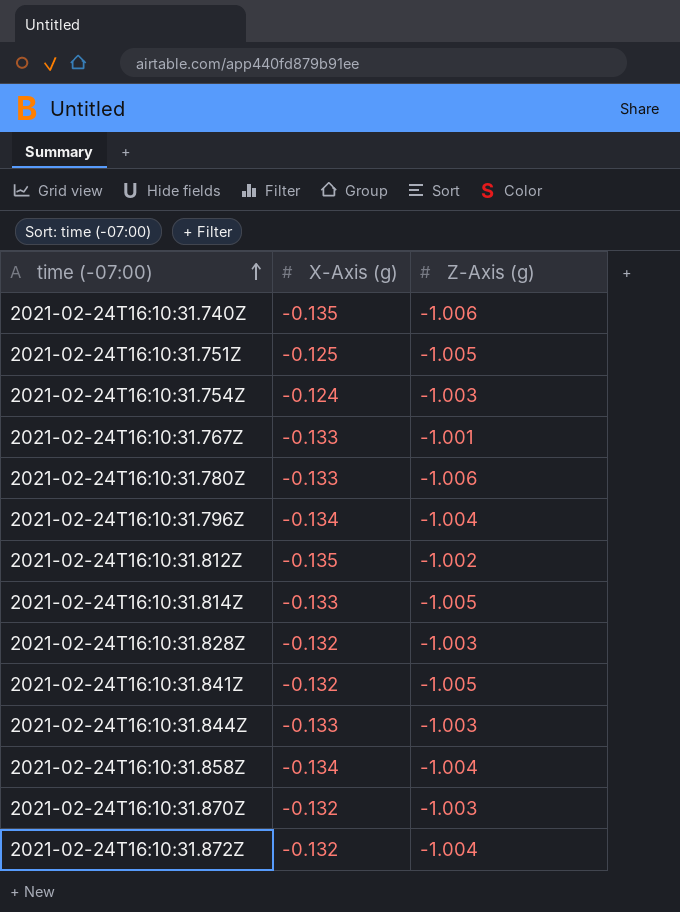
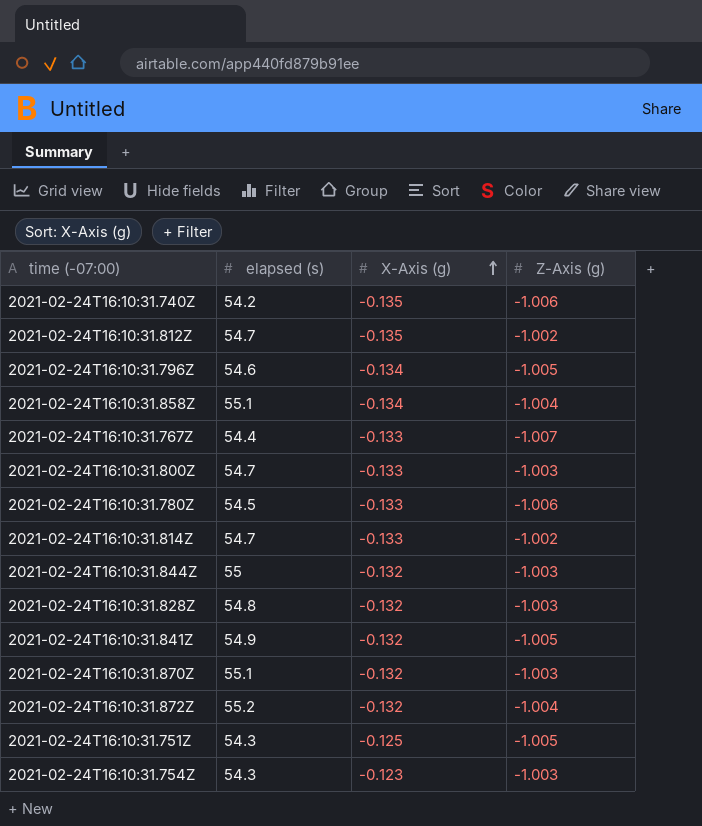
row order: time (-07:00) ascending -> X-Axis (g) ascending
column elapsed (s) | position: none -> 2
2021-02-24T16:10:31.796Z | Z-Axis (g): -1.004 -> -1.005
2021-02-24T16:10:31.767Z | Z-Axis (g): -1.001 -> -1.007
row 2021-02-24T16:10:31.800Z: none -> 54.7 | -0.133 | -1.003
2021-02-24T16:10:31.814Z | Z-Axis (g): -1.005 -> -1.002
2021-02-24T16:10:31.844Z | X-Axis (g): -0.133 -> -0.132
2021-02-24T16:10:31.754Z | X-Axis (g): -0.124 -> -0.123

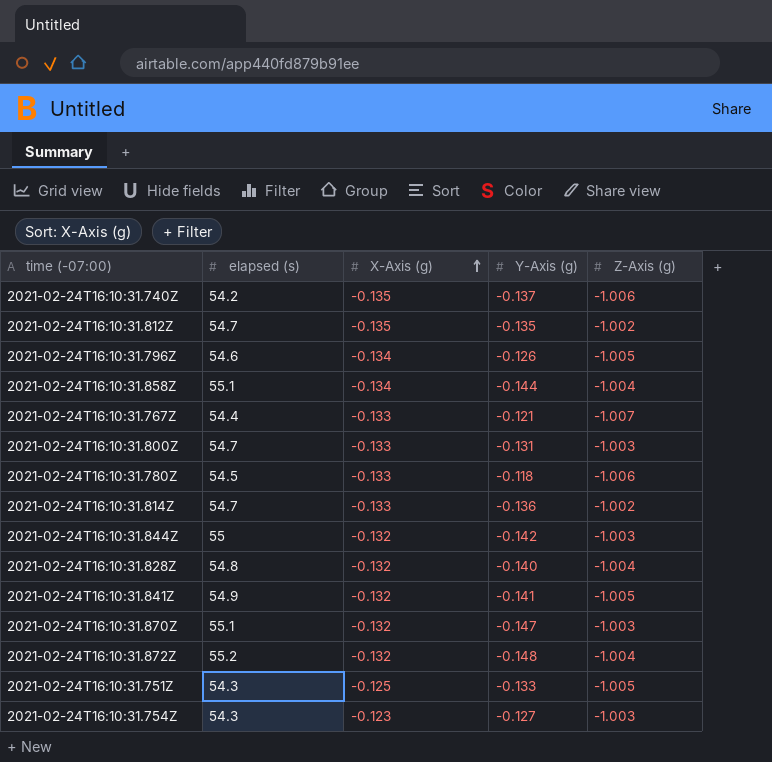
column Y-Axis (g) | position: none -> 4
2021-02-24T16:10:31.828Z | Z-Axis (g): -1.003 -> -1.004

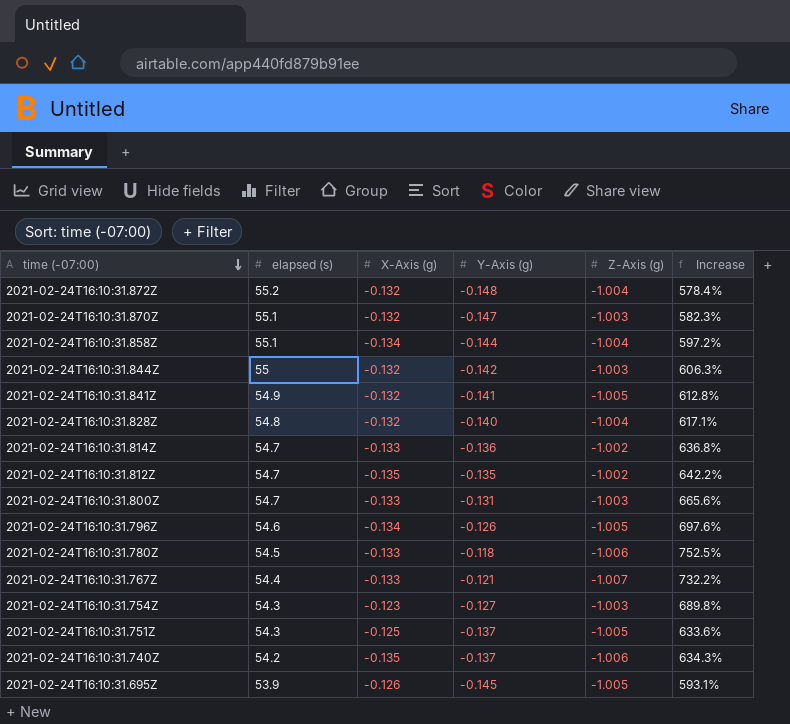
row order: X-Axis (g) ascending -> time (-07:00) descending
column Increase | formula: none -> ([Z-Axis (g)] - [Y-Axis (g)]) / [Y-Axis (g)]
2021-02-24T16:10:31.751Z | Y-Axis (g): -0.133 -> -0.137
row 2021-02-24T16:10:31.695Z: none -> 53.9 | -0.126 | -0.145 | -1.005 | 593.1%

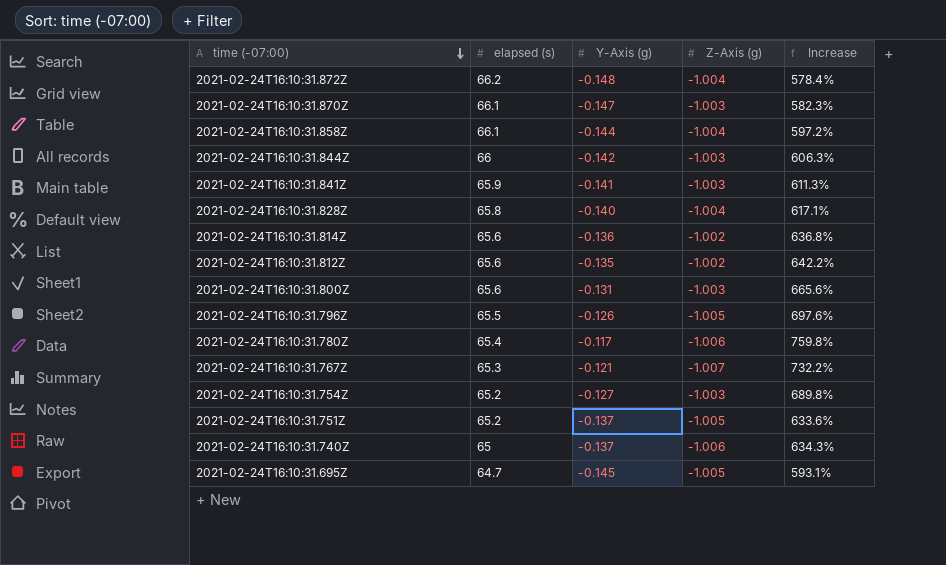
column X-Axis (g) | position: 3 -> none
2021-02-24T16:10:31.872Z | elapsed (s): 55.2 -> 66.2
2021-02-24T16:10:31.870Z | elapsed (s): 55.1 -> 66.1
2021-02-24T16:10:31.858Z | elapsed (s): 55.1 -> 66.1
2021-02-24T16:10:31.844Z | elapsed (s): 55 -> 66
2021-02-24T16:10:31.841Z | elapsed (s): 54.9 -> 65.9
2021-02-24T16:10:31.841Z | Z-Axis (g): -1.005 -> -1.003
2021-02-24T16:10:31.841Z | Increase: 612.8% -> 611.3%
2021-02-24T16:10:31.828Z | elapsed (s): 54.8 -> 65.8
2021-02-24T16:10:31.814Z | elapsed (s): 54.7 -> 65.6
2021-02-24T16:10:31.812Z | elapsed (s): 54.7 -> 65.6
2021-02-24T16:10:31.800Z | elapsed (s): 54.7 -> 65.6
2021-02-24T16:10:31.796Z | elapsed (s): 54.6 -> 65.5
2021-02-24T16:10:31.780Z | elapsed (s): 54.5 -> 65.4
2021-02-24T16:10:31.780Z | Y-Axis (g): -0.118 -> -0.117
2021-02-24T16:10:31.780Z | Increase: 752.5% -> 759.8%
2021-02-24T16:10:31.767Z | elapsed (s): 54.4 -> 65.3
2021-02-24T16:10:31.754Z | elapsed (s): 54.3 -> 65.2
2021-02-24T16:10:31.751Z | elapsed (s): 54.3 -> 65.2
2021-02-24T16:10:31.740Z | elapsed (s): 54.2 -> 65
2021-02-24T16:10:31.695Z | elapsed (s): 53.9 -> 64.7

